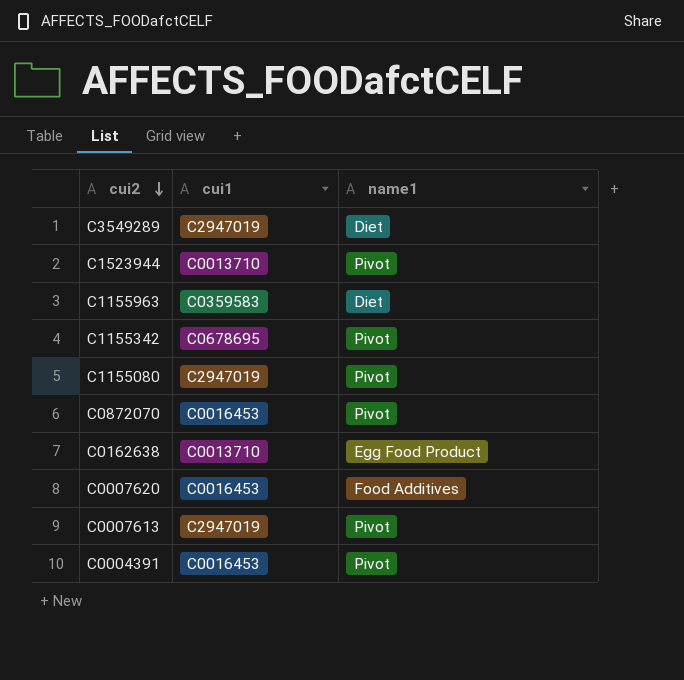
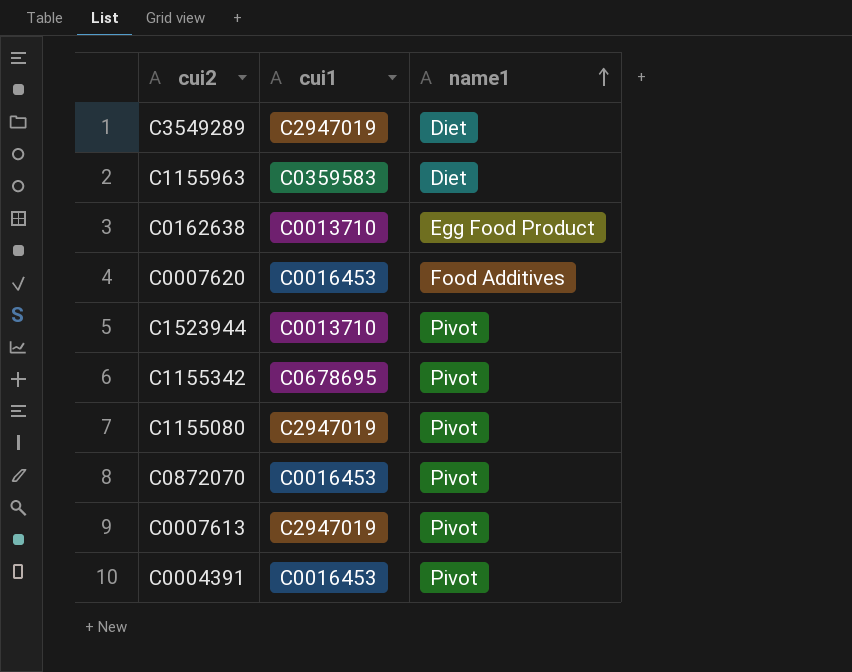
row order: cui2 descending -> name1 ascending

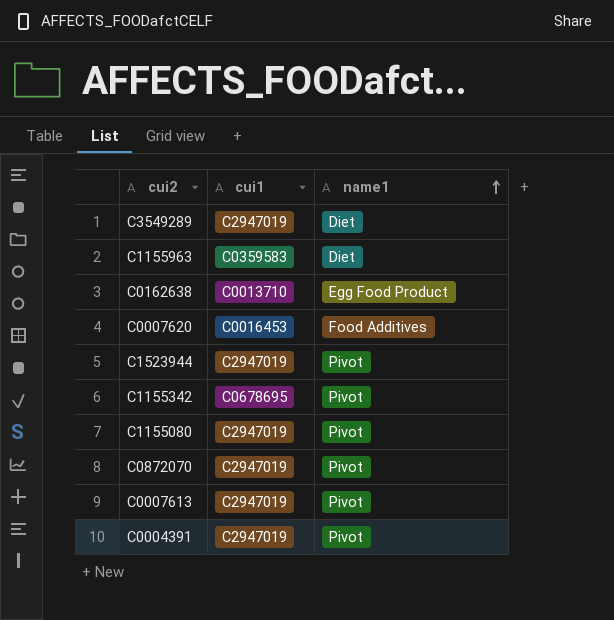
C1523944 | cui1: C0013710 -> C2947019
C0872070 | cui1: C0016453 -> C2947019
C0004391 | cui1: C0016453 -> C2947019

